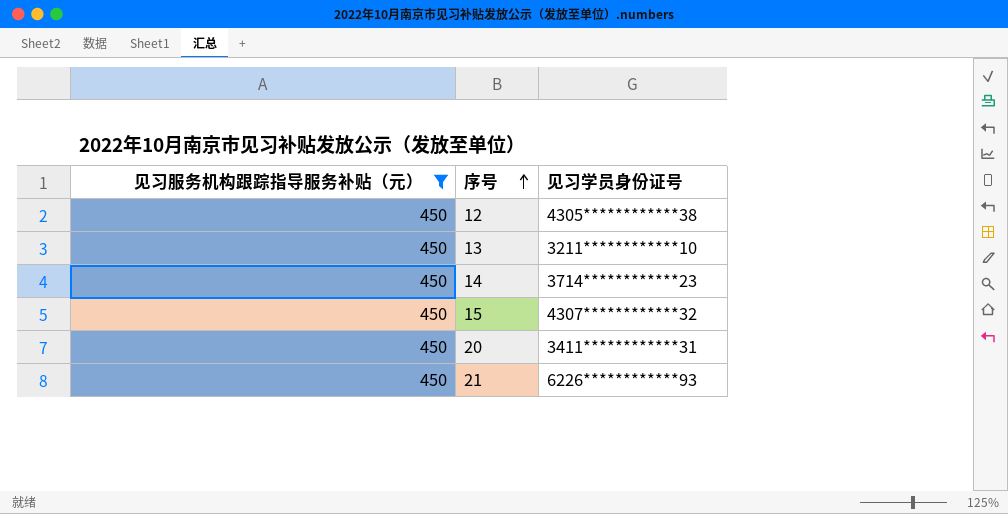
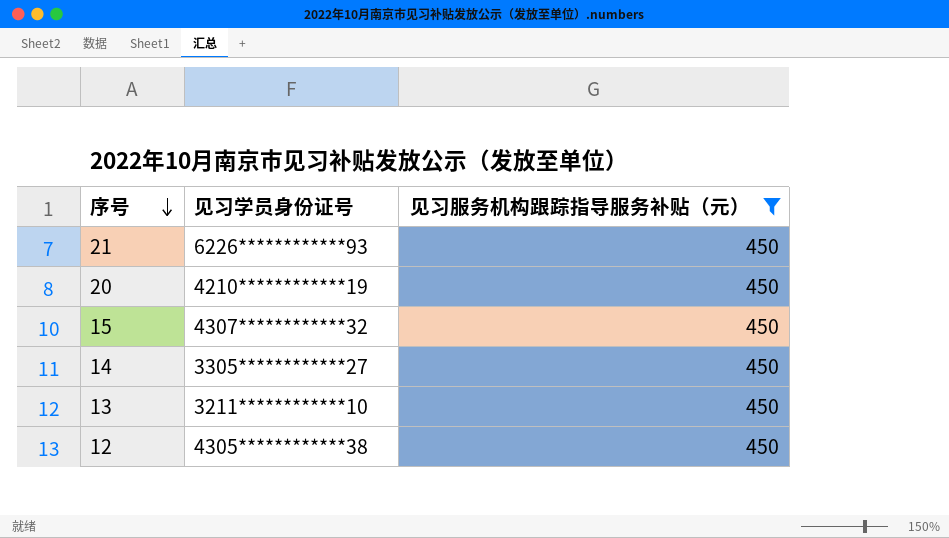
row order: 序号 ascending -> 序号 descending
column 见习服务机构跟踪指导服务补贴（元） | position: 1 -> 3
20 | 见习学员身份证号: 3411************31 -> 4210************19
14 | 见习学员身份证号: 3714************23 -> 3305************27

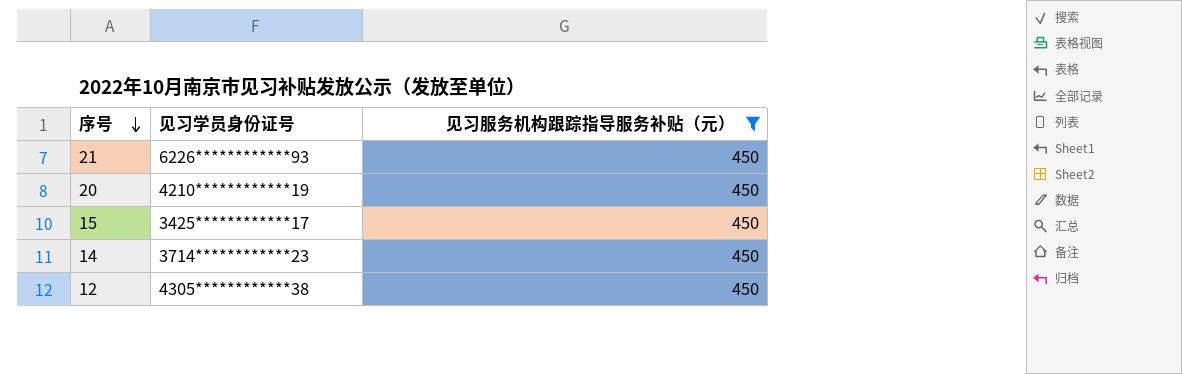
row 13: 3211************10 | 450 -> none
15 | 见习学员身份证号: 4307************32 -> 3425************17
14 | 见习学员身份证号: 3305************27 -> 3714************23

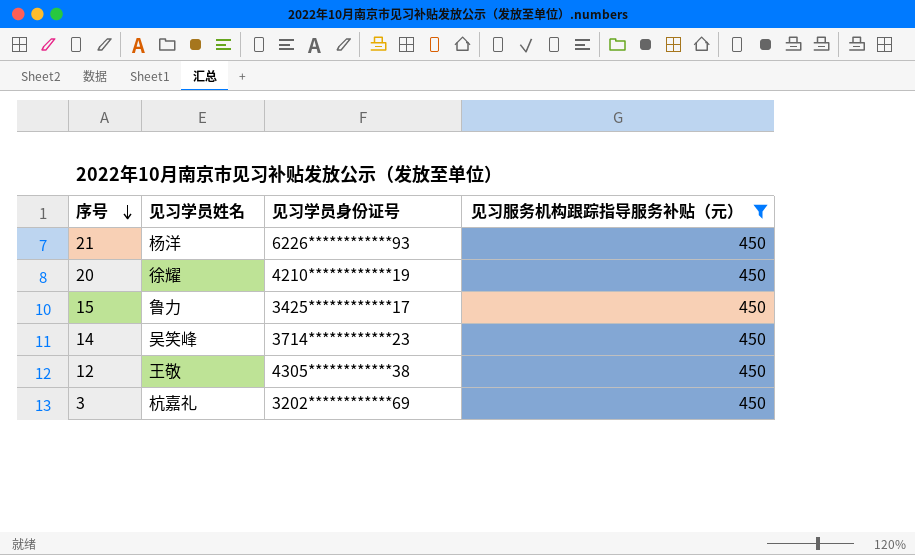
column 见习学员姓名 | position: none -> 2
row 3: none -> 杭嘉礼 | 3202************69 | 450

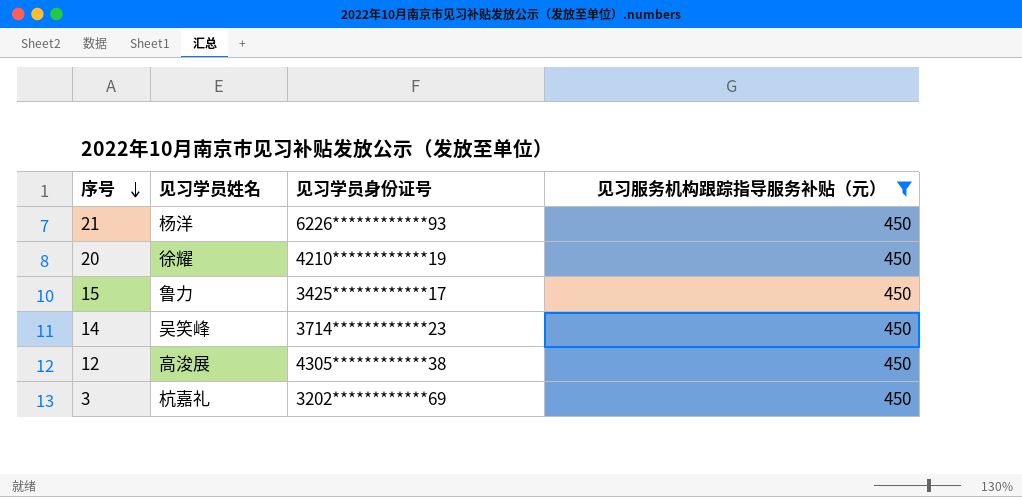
12 | 见习学员姓名: 王敬 -> 高浚展

